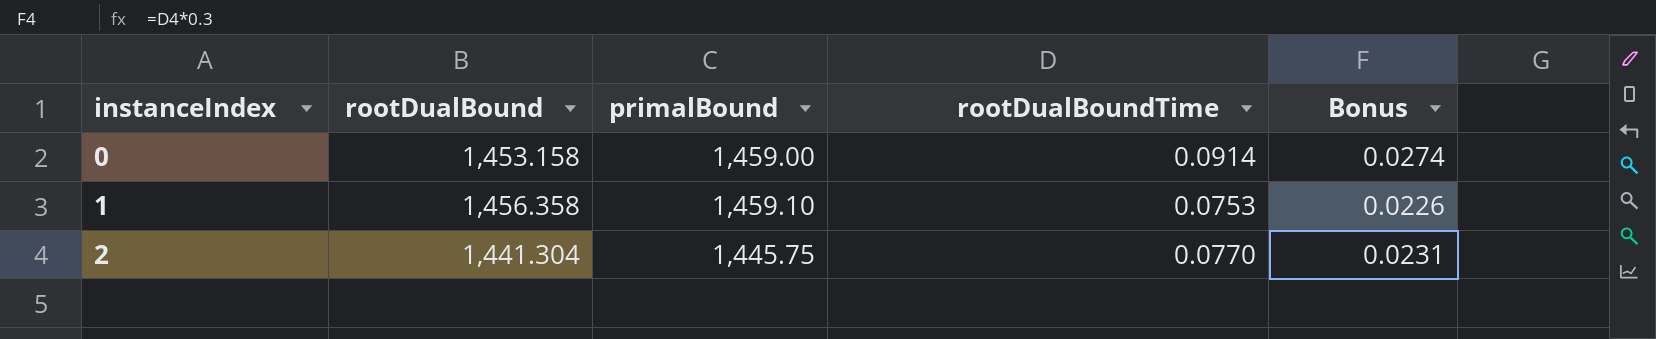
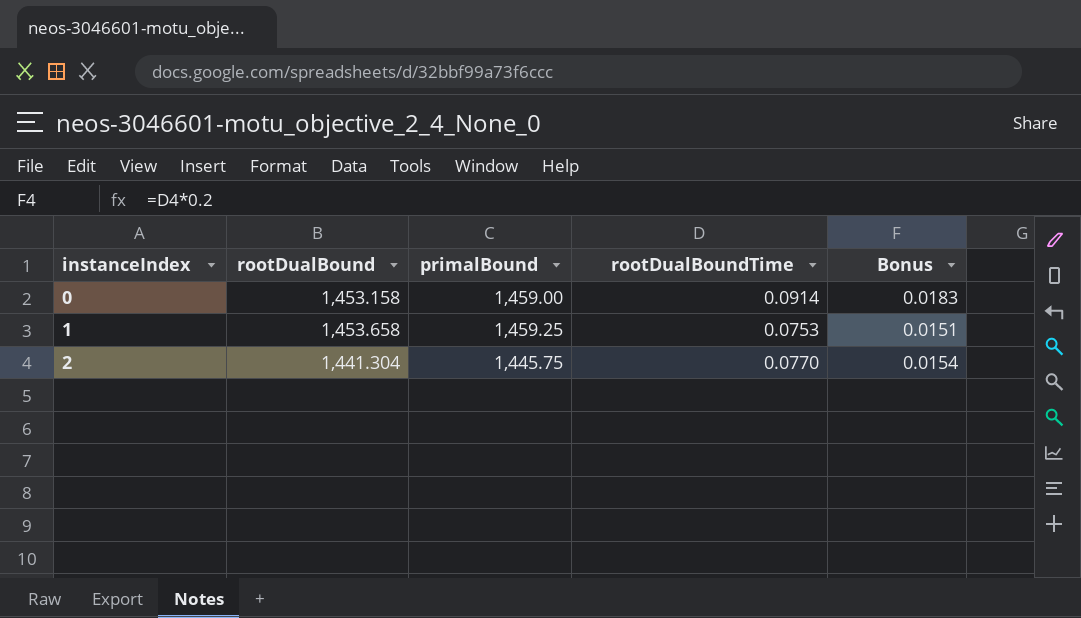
column Bonus | formula: [rootDualBoundTime] * 0.3 -> [rootDualBoundTime] * 0.2
1 | rootDualBound: 1,456.358 -> 1,453.658
1 | primalBound: 1,459.10 -> 1,459.25

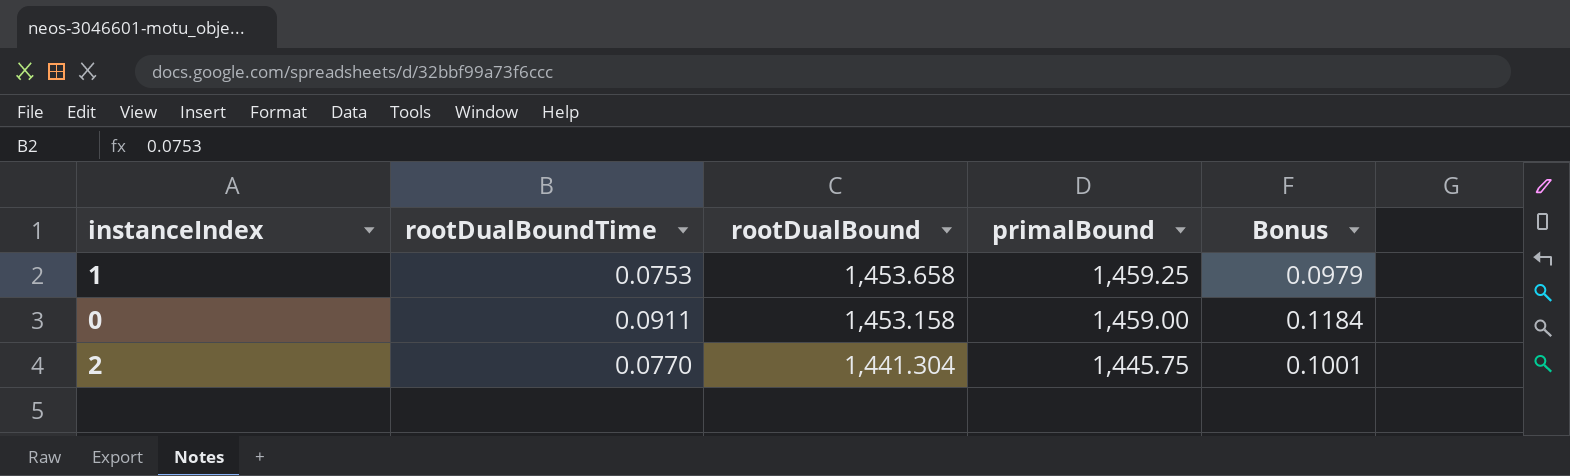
row order: instanceIndex ascending -> rootDualBound descending
column rootDualBoundTime | position: 4 -> 2
column Bonus | formula: [rootDualBoundTime] * 0.2 -> [rootDualBoundTime] * 1.3
0 | rootDualBoundTime: 0.0914 -> 0.0911

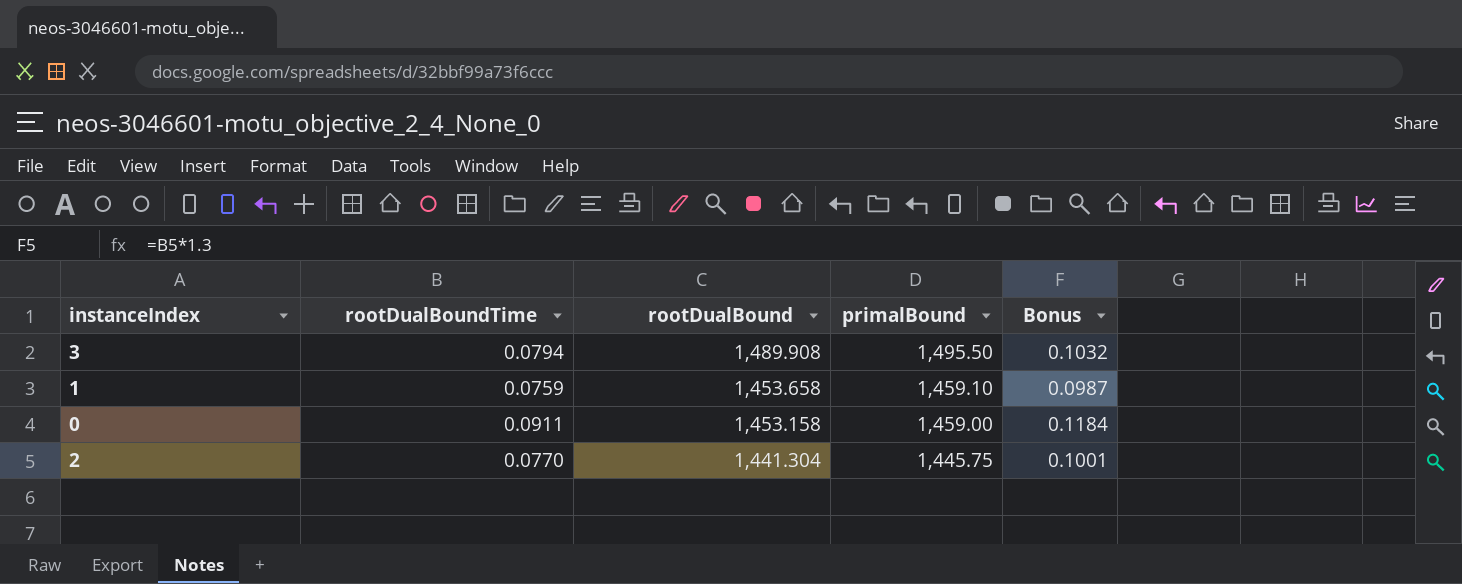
row 3: none -> 0.0794 | 1,489.908 | 1,495.50 | 0.1032
1 | rootDualBoundTime: 0.0753 -> 0.0759
1 | primalBound: 1,459.25 -> 1,459.10
1 | Bonus: 0.0979 -> 0.0987

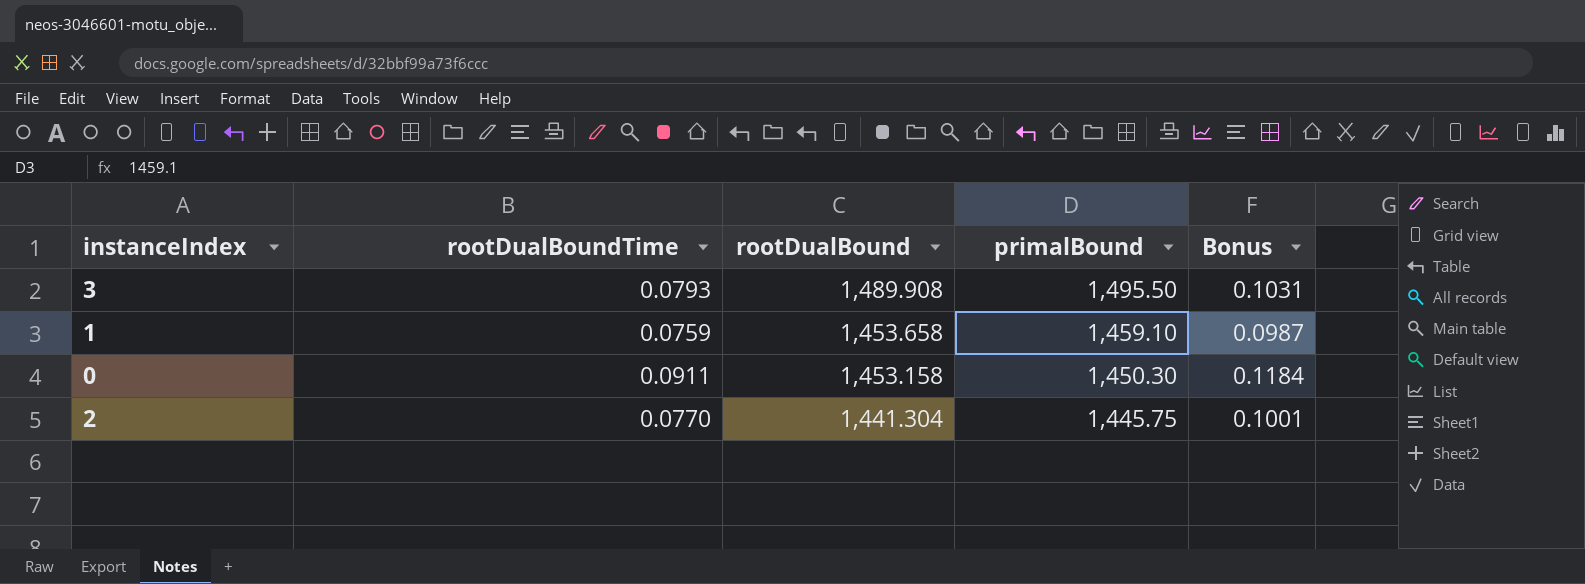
3 | rootDualBoundTime: 0.0794 -> 0.0793
3 | Bonus: 0.1032 -> 0.1031
0 | primalBound: 1,459.00 -> 1,450.30

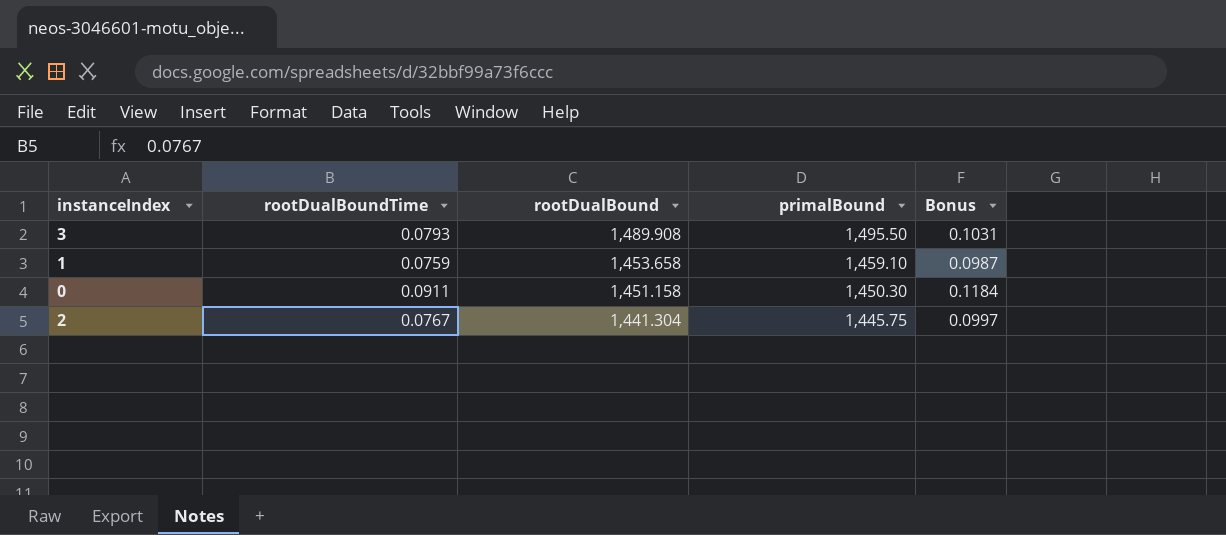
0 | rootDualBound: 1,453.158 -> 1,451.158
2 | rootDualBoundTime: 0.0770 -> 0.0767
2 | Bonus: 0.1001 -> 0.0997

